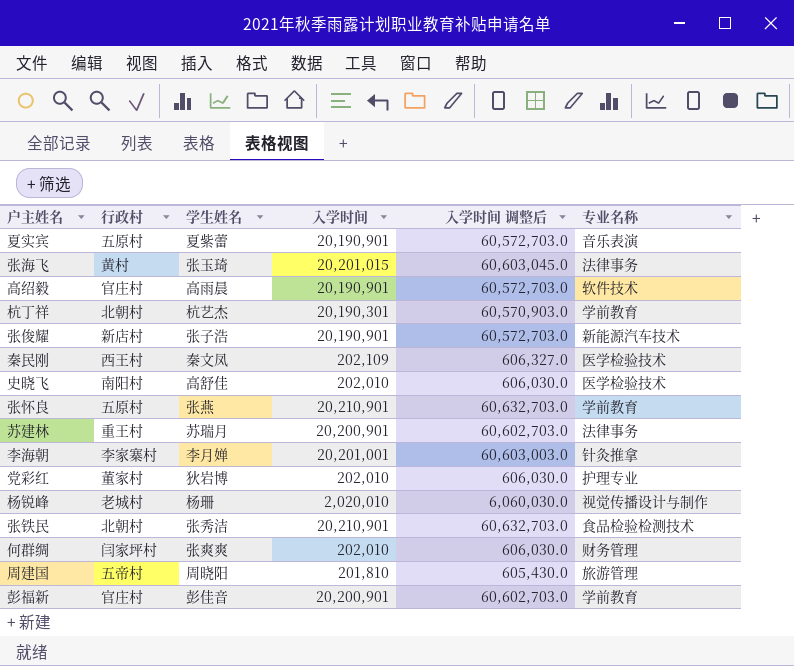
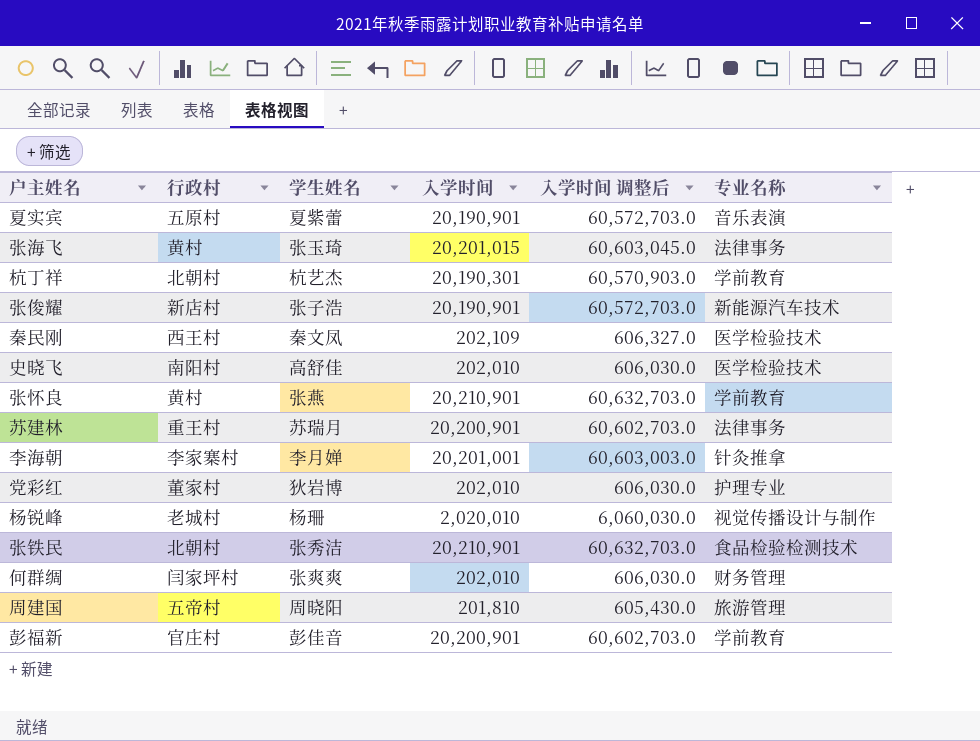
row 高绍毅: 官庄村 | 高雨晨 | 20,190,901 | 60,572,703.0 | 软件技术 -> none
张怀良 | 行政村: 五原村 -> 黄村

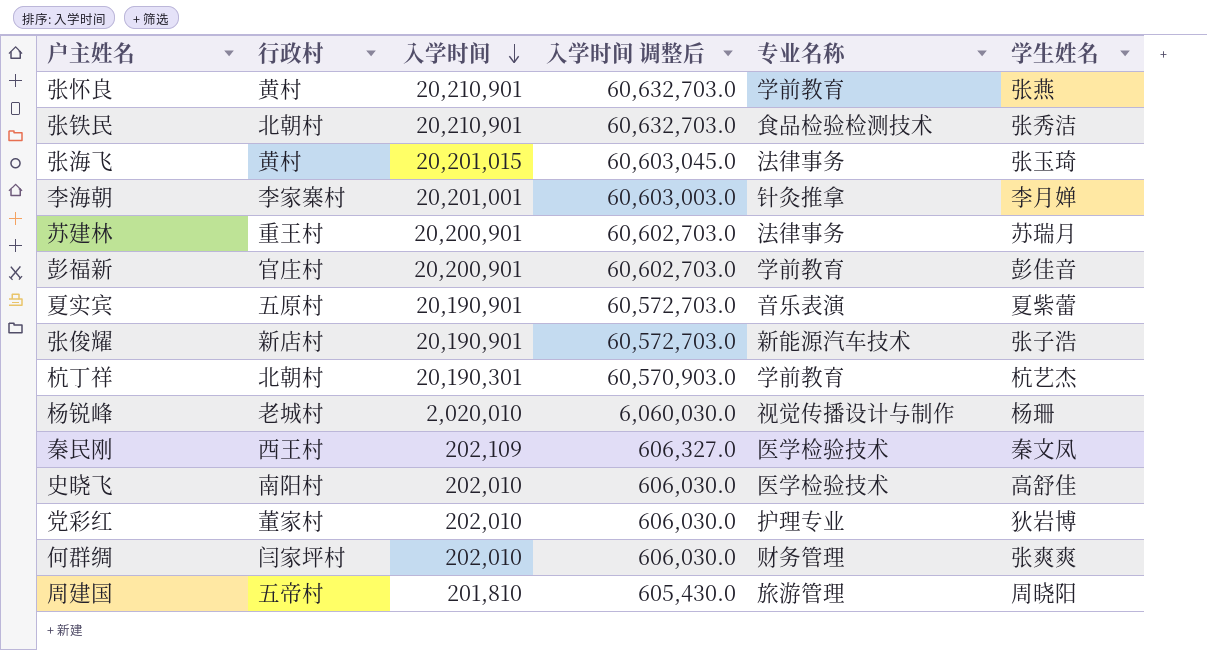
row order: none -> 入学时间 descending
column 学生姓名 | position: 3 -> 6

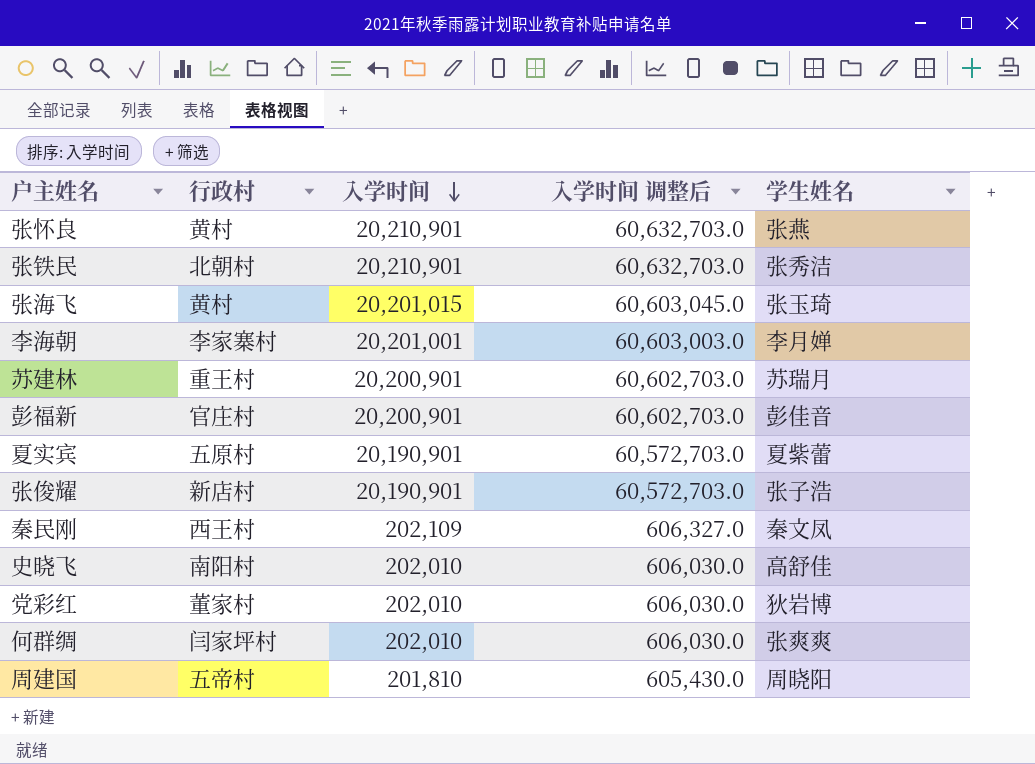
column 专业名称 | position: 5 -> none
row 杭丁祥: 北朝村 | 20,190,301 | 60,570,903.0 | 学前教育 | 杭艺杰 -> none
row 杨锐峰: 老城村 | 2,020,010 | 6,060,030.0 | 视觉传播设计与制作 | 杨珊 -> none

